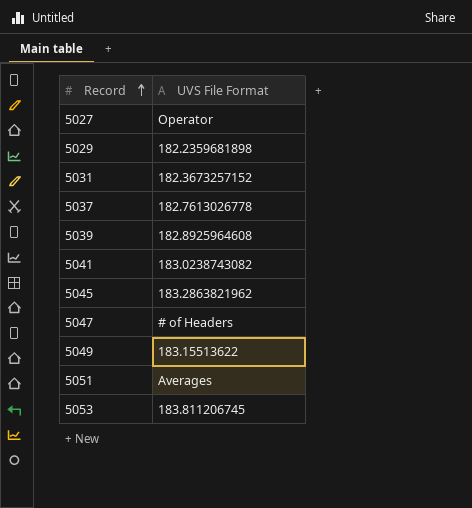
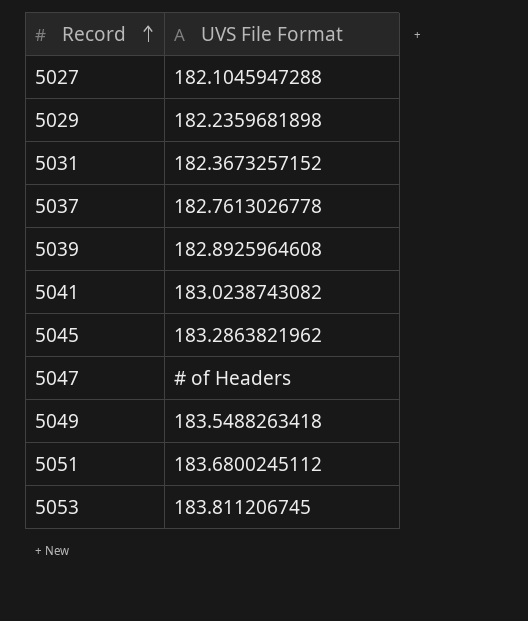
5027 | UVS File Format: Operator -> 182.1045947288
5049 | UVS File Format: 183.15513622 -> 183.5488263418
5051 | UVS File Format: Averages -> 183.6800245112

